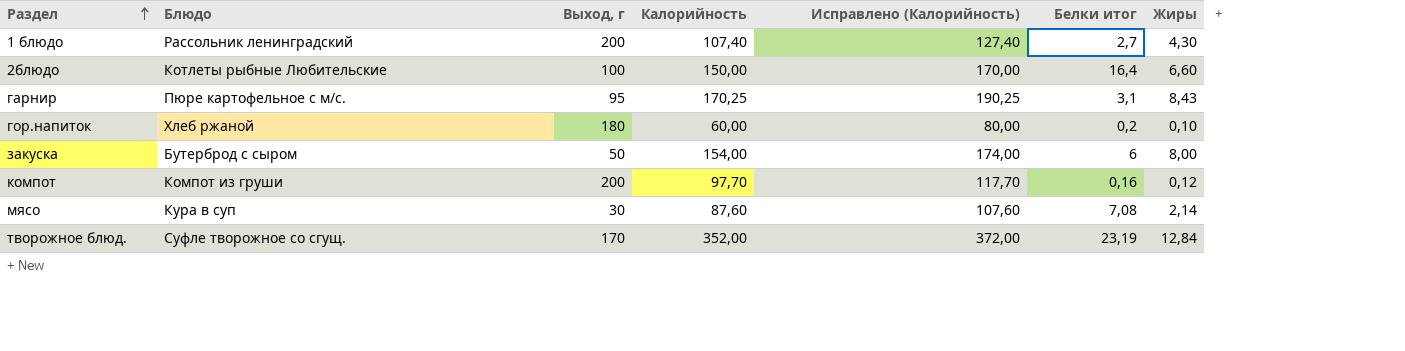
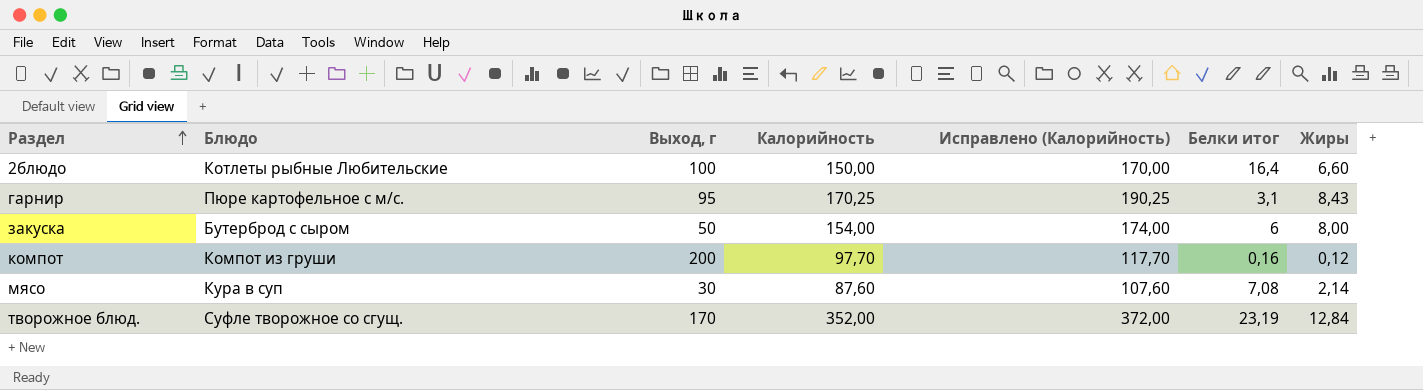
row 1 блюдо: Рассольник ленинградский | 200 | 107,40 | 127,40 | 2,7 | 4,30 -> none
row гор.напиток: Хлеб ржаной | 180 | 60,00 | 80,00 | 0,2 | 0,10 -> none

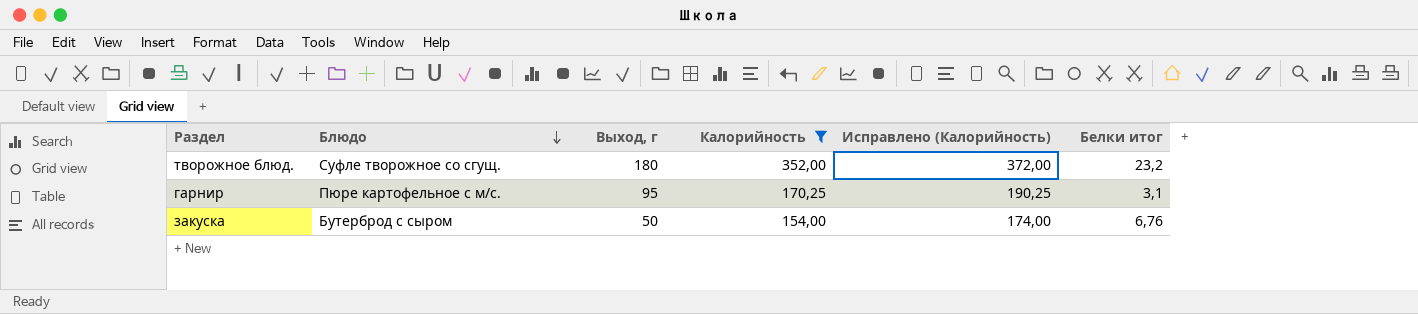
filter: none -> Калорийность >= 154,00
row order: Раздел ascending -> Блюдо descending
column Жиры | position: 7 -> none
творожное блюд. | Выход, г: 170 -> 180
творожное блюд. | Белки итог: 23,19 -> 23,2
закуска | Белки итог: 6 -> 6,76

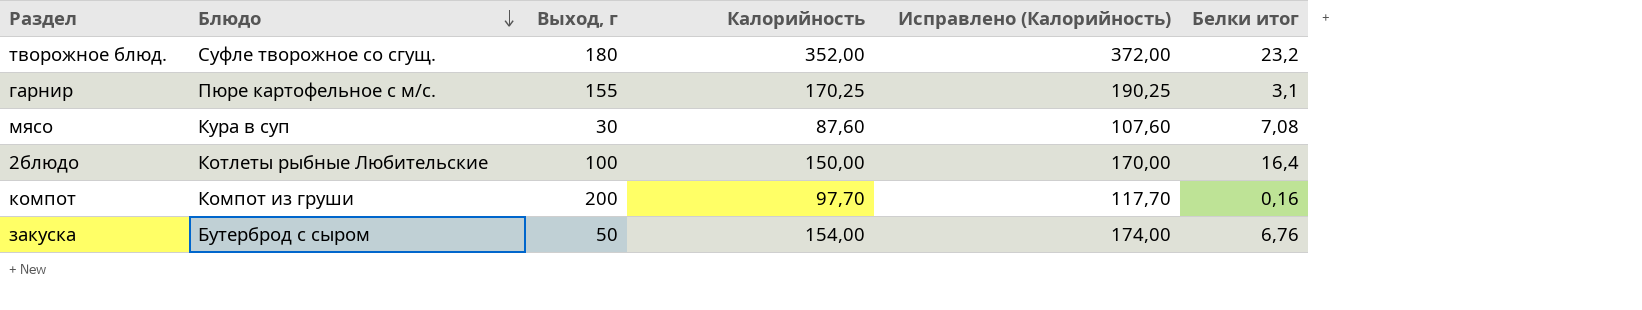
filter: Калорийность >= 154,00 -> none
гарнир | Выход, г: 95 -> 155

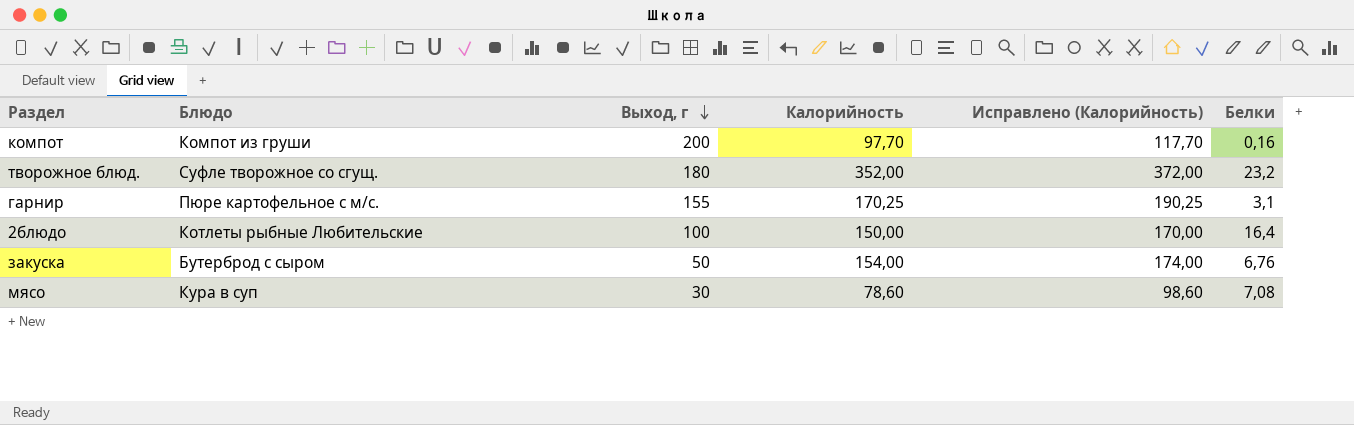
row order: Блюдо descending -> Выход, г descending
column name: Белки итог -> Белки
мясо | Калорийность: 87,60 -> 78,60
мясо | Исправлено (Калорийность): 107,60 -> 98,60

